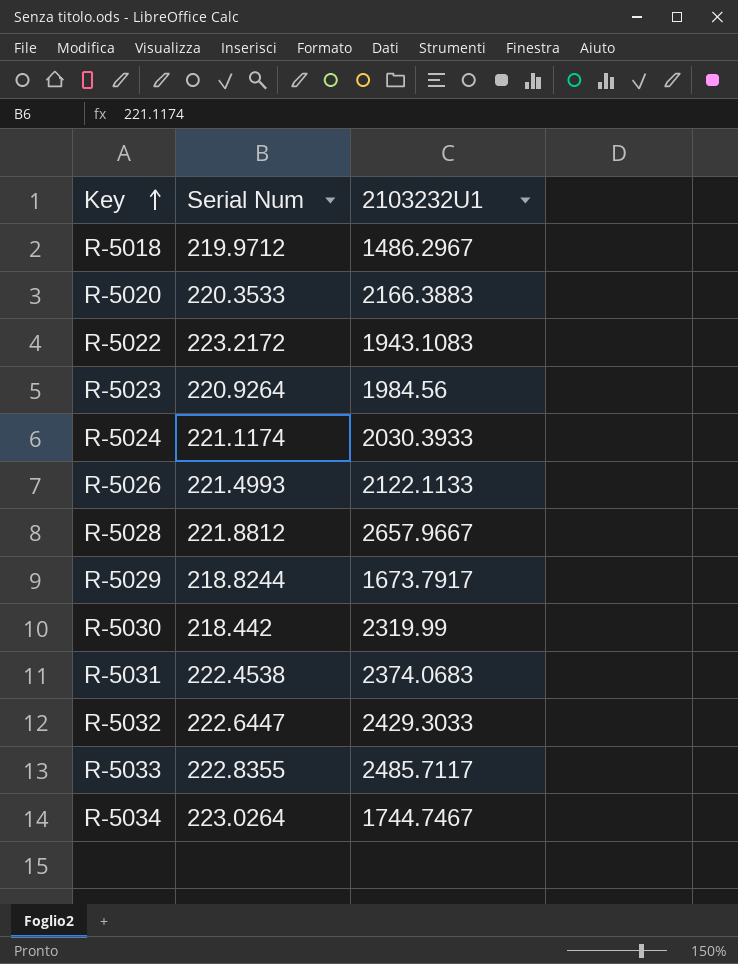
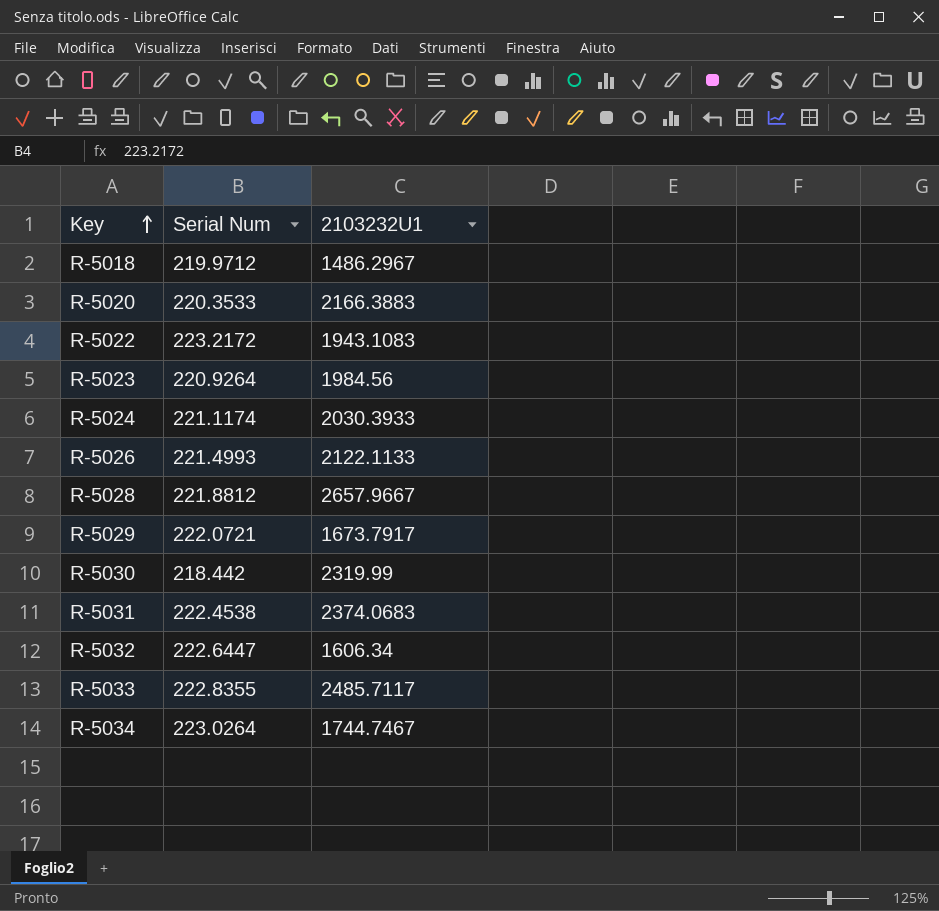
R-5029 | Serial Num: 218.8244 -> 222.0721
R-5032 | 2103232U1: 2429.3033 -> 1606.34

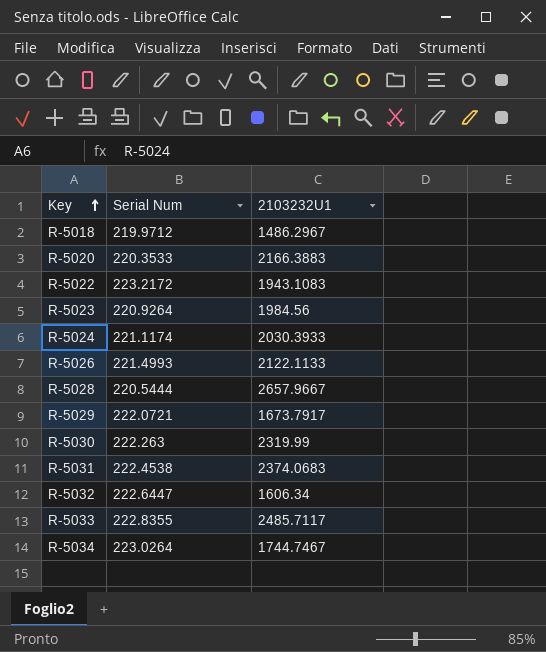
R-5028 | Serial Num: 221.8812 -> 220.5444
R-5030 | Serial Num: 218.442 -> 222.263

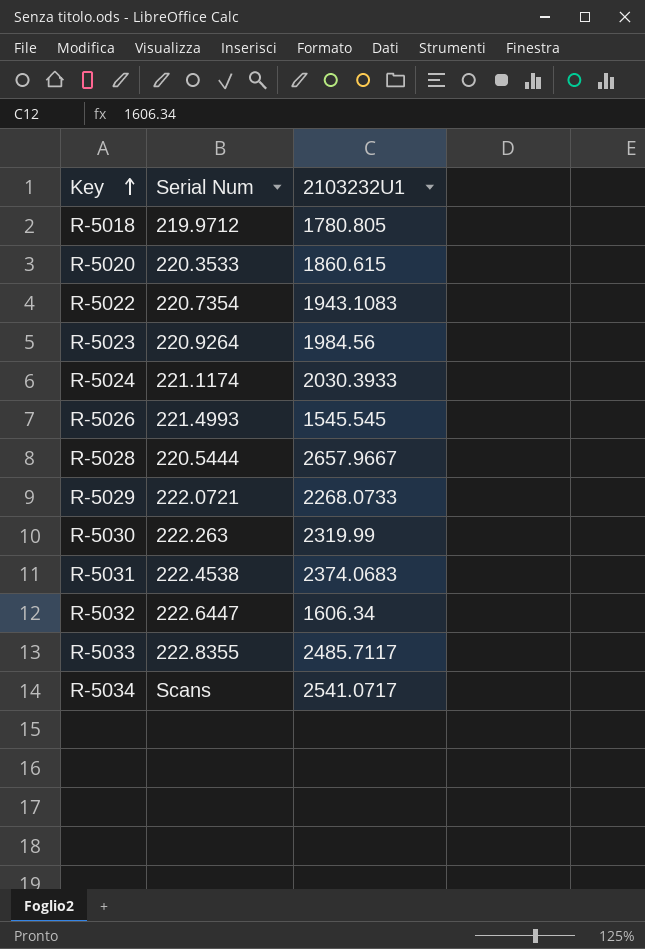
R-5018 | 2103232U1: 1486.2967 -> 1780.805
R-5020 | 2103232U1: 2166.3883 -> 1860.615
R-5022 | Serial Num: 223.2172 -> 220.7354
R-5026 | 2103232U1: 2122.1133 -> 1545.545
R-5029 | 2103232U1: 1673.7917 -> 2268.0733
R-5034 | Serial Num: 223.0264 -> Scans
R-5034 | 2103232U1: 1744.7467 -> 2541.0717

